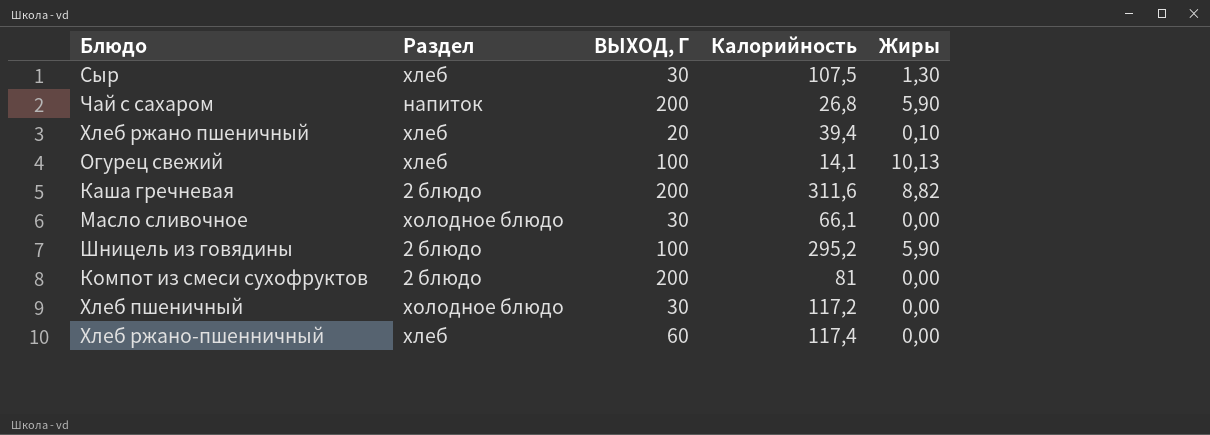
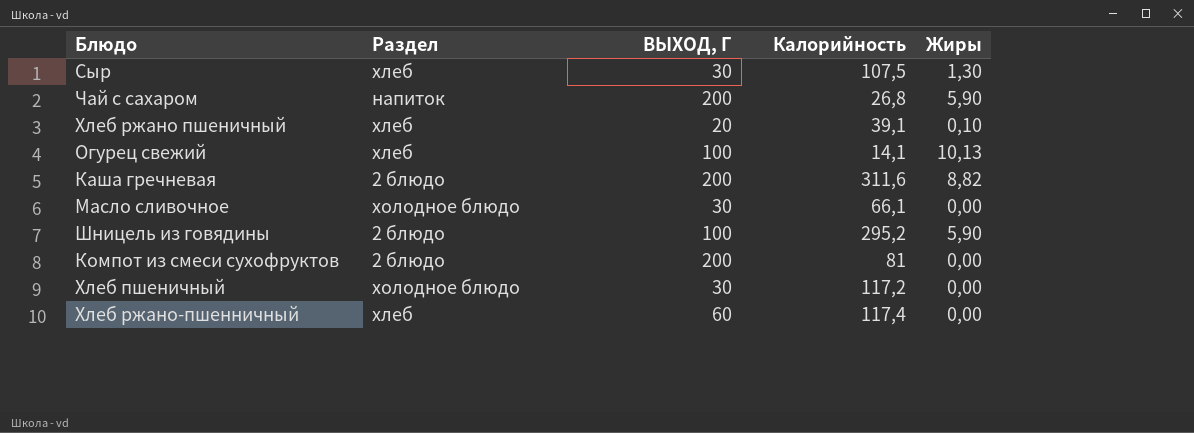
Хлеб ржано пшеничный | Калорийность: 39,4 -> 39,1

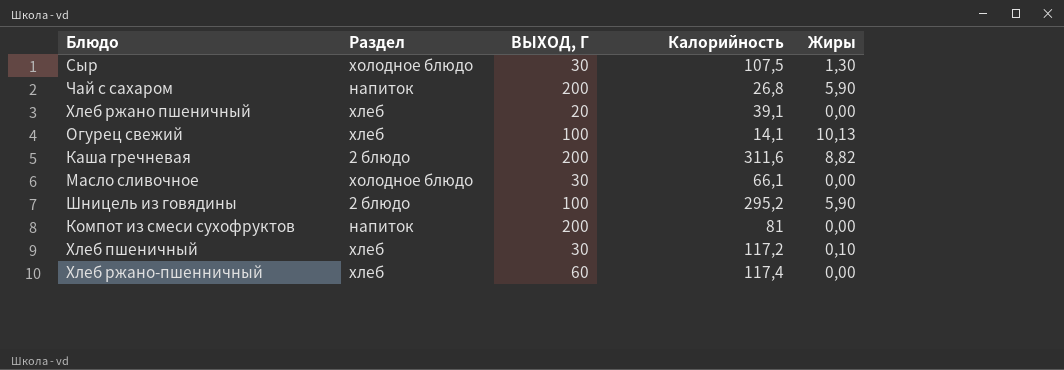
Сыр | Раздел: хлеб -> холодное блюдо
Хлеб ржано пшеничный | Жиры: 0,10 -> 0,00
Компот из смеси сухофруктов | Раздел: 2 блюдо -> напиток
Хлеб пшеничный | Раздел: холодное блюдо -> хлеб
Хлеб пшеничный | Жиры: 0,00 -> 0,10

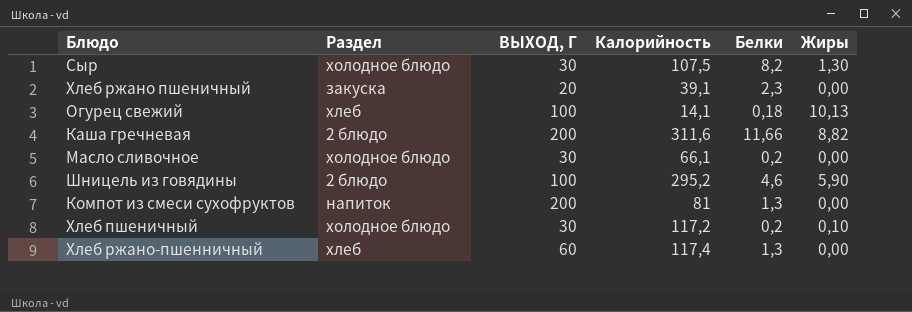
column Белки | position: none -> 5
row Чай с сахаром: напиток | 200 | 26,8 | 5,90 -> none
Хлеб ржано пшеничный | Раздел: хлеб -> закуска
Хлеб пшеничный | Раздел: хлеб -> холодное блюдо

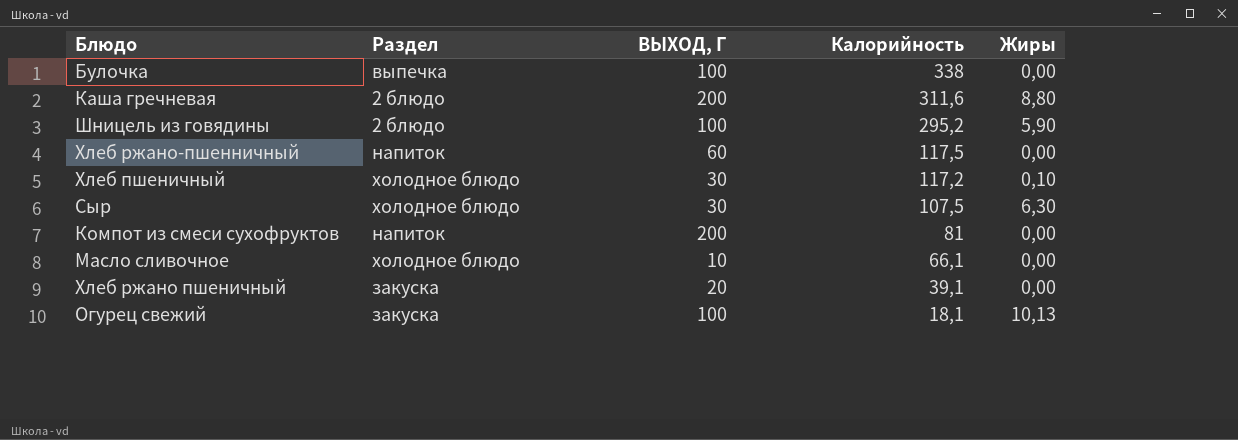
row order: none -> Калорийность descending
column Белки | position: 5 -> none
row Булочка: none -> выпечка | 100 | 338 | 0,00
Каша гречневая | Жиры: 8,82 -> 8,80
Хлеб ржано-пшенничный | Раздел: хлеб -> напиток
Хлеб ржано-пшенничный | Калорийность: 117,4 -> 117,5
Сыр | Жиры: 1,30 -> 6,30
Масло сливочное | ВЫХОД, Г: 30 -> 10
Огурец свежий | Раздел: хлеб -> закуска
Огурец свежий | Калорийность: 14,1 -> 18,1

